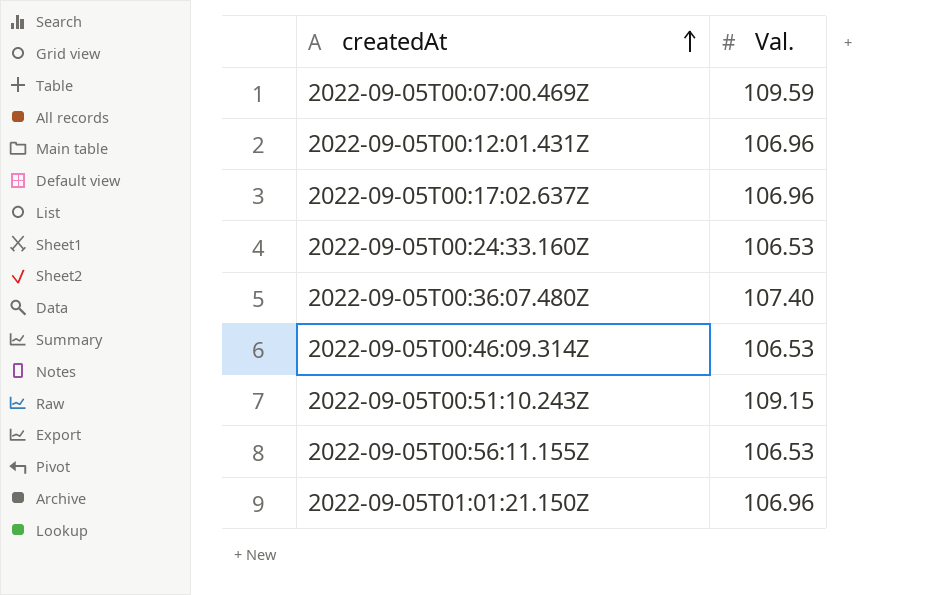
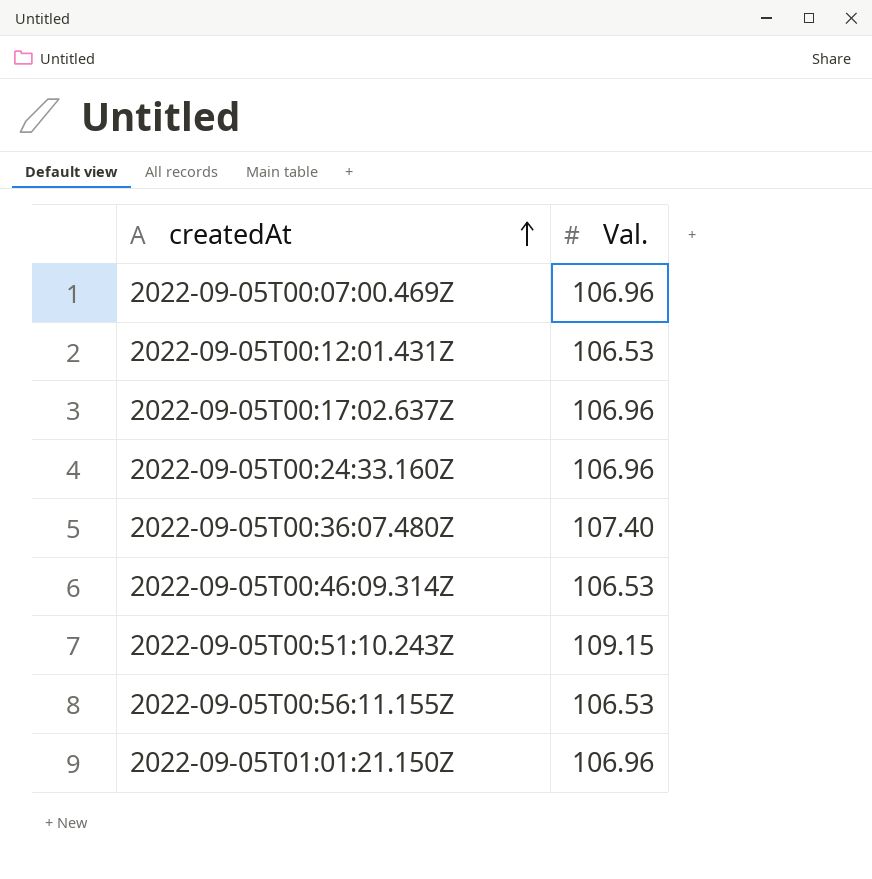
2022-09-05T00:07:00.469Z | Val.: 109.59 -> 106.96
2022-09-05T00:12:01.431Z | Val.: 106.96 -> 106.53
2022-09-05T00:24:33.160Z | Val.: 106.53 -> 106.96

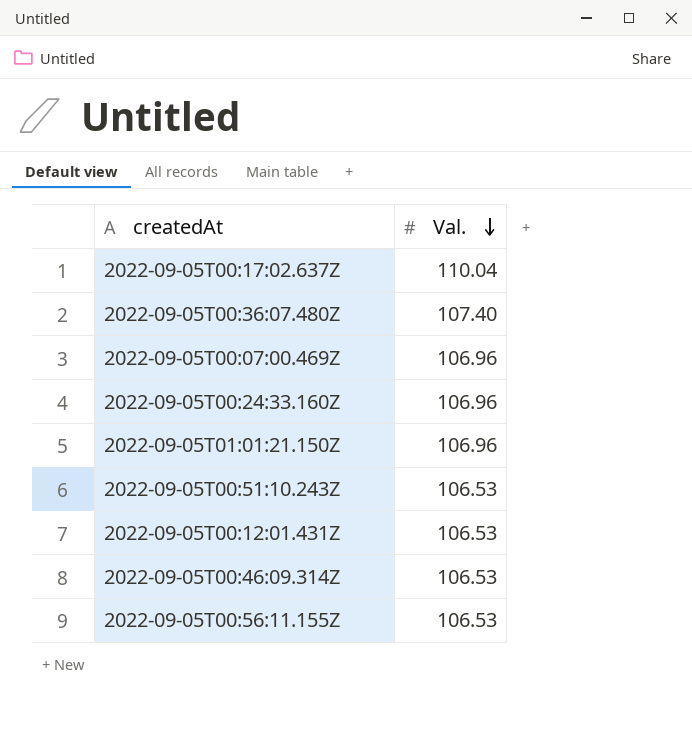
row order: createdAt ascending -> Val. descending
2022-09-05T00:17:02.637Z | Val.: 106.96 -> 110.04
2022-09-05T00:51:10.243Z | Val.: 109.15 -> 106.53

